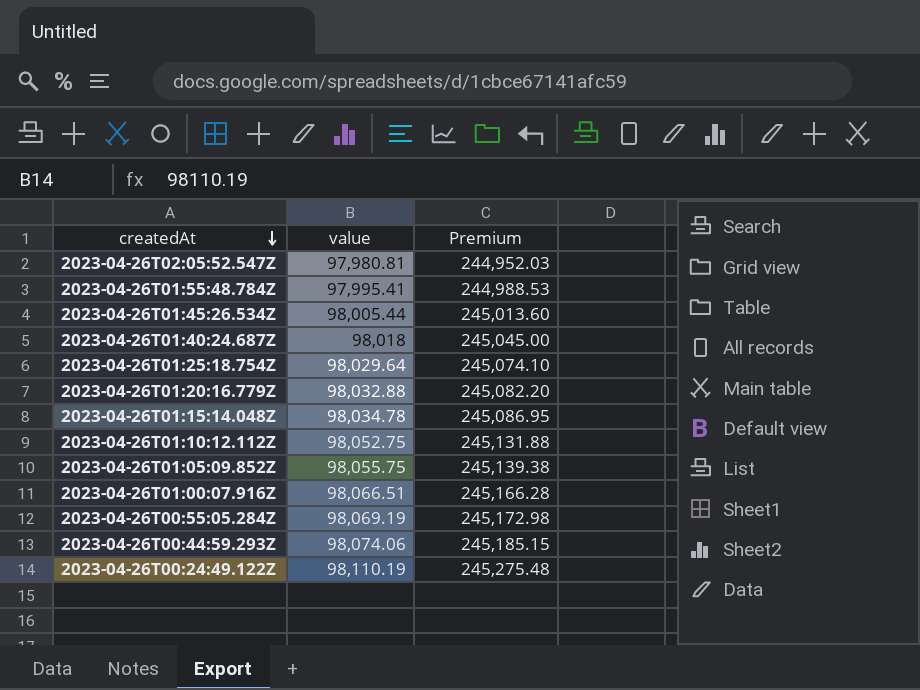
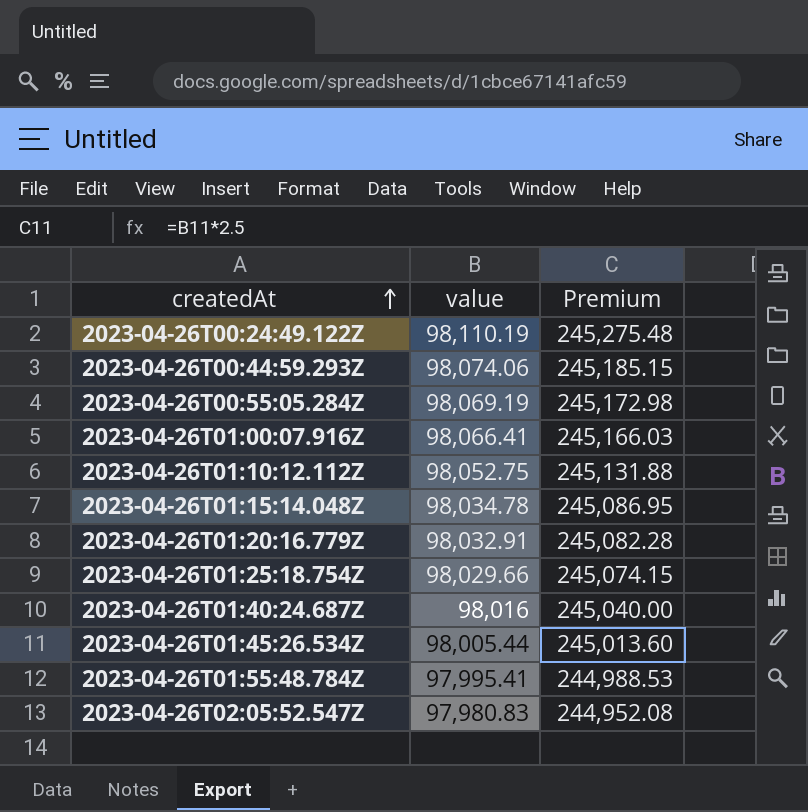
row order: createdAt descending -> createdAt ascending
row 2023-04-26T01:05:09.852Z: 98,055.75 | 245,139.38 -> none
2023-04-26T01:00:07.916Z | value: 98,066.51 -> 98,066.41
2023-04-26T01:00:07.916Z | Premium: 245,166.28 -> 245,166.03
2023-04-26T01:20:16.779Z | value: 98,032.88 -> 98,032.91
2023-04-26T01:20:16.779Z | Premium: 245,082.20 -> 245,082.28
2023-04-26T01:25:18.754Z | value: 98,029.64 -> 98,029.66
2023-04-26T01:25:18.754Z | Premium: 245,074.10 -> 245,074.15
2023-04-26T01:40:24.687Z | value: 98,018 -> 98,016
2023-04-26T01:40:24.687Z | Premium: 245,045.00 -> 245,040.00
2023-04-26T02:05:52.547Z | value: 97,980.81 -> 97,980.83
2023-04-26T02:05:52.547Z | Premium: 244,952.03 -> 244,952.08

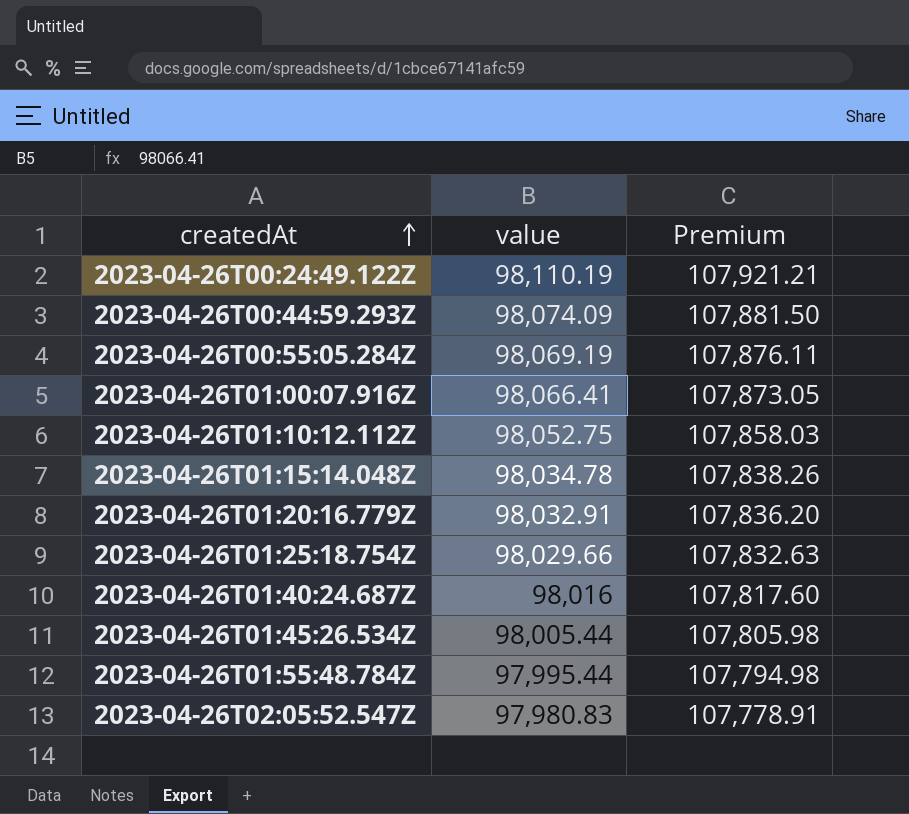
column Premium | formula: [value] * 2.5 -> [value] * 1.1
2023-04-26T00:44:59.293Z | value: 98,074.06 -> 98,074.09
2023-04-26T01:55:48.784Z | value: 97,995.41 -> 97,995.44

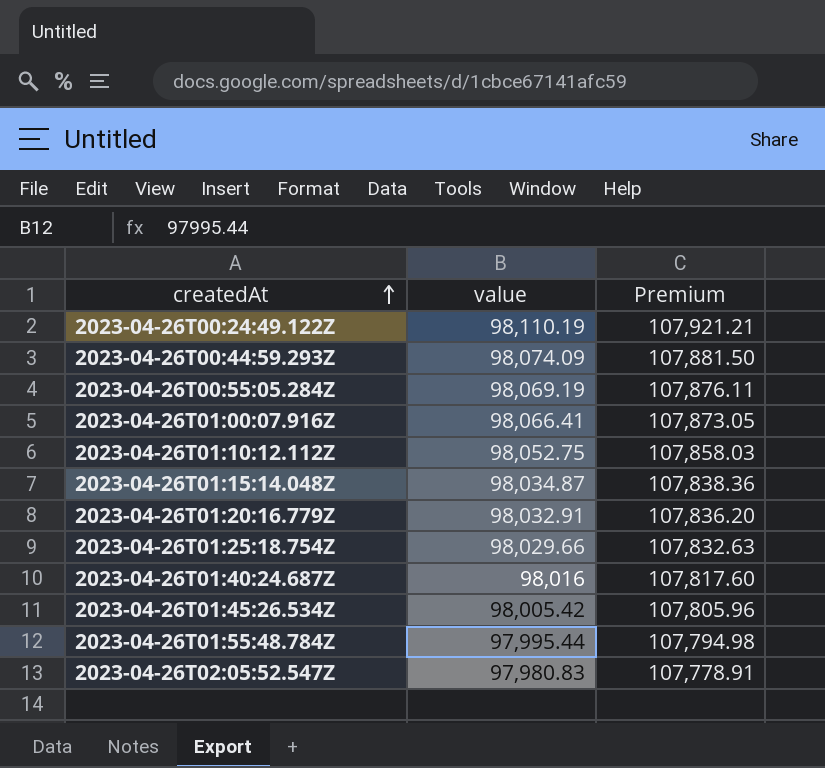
2023-04-26T01:15:14.048Z | value: 98,034.78 -> 98,034.87
2023-04-26T01:15:14.048Z | Premium: 107,838.26 -> 107,838.36
2023-04-26T01:45:26.534Z | value: 98,005.44 -> 98,005.42
2023-04-26T01:45:26.534Z | Premium: 107,805.98 -> 107,805.96

